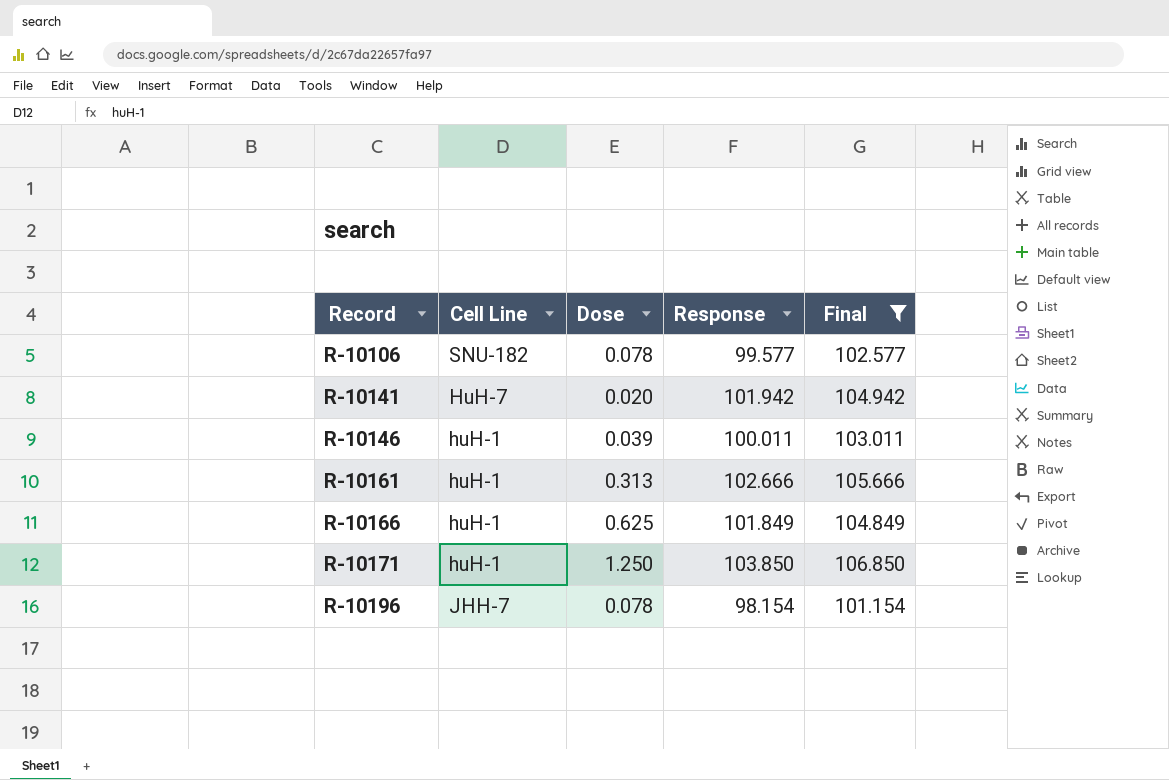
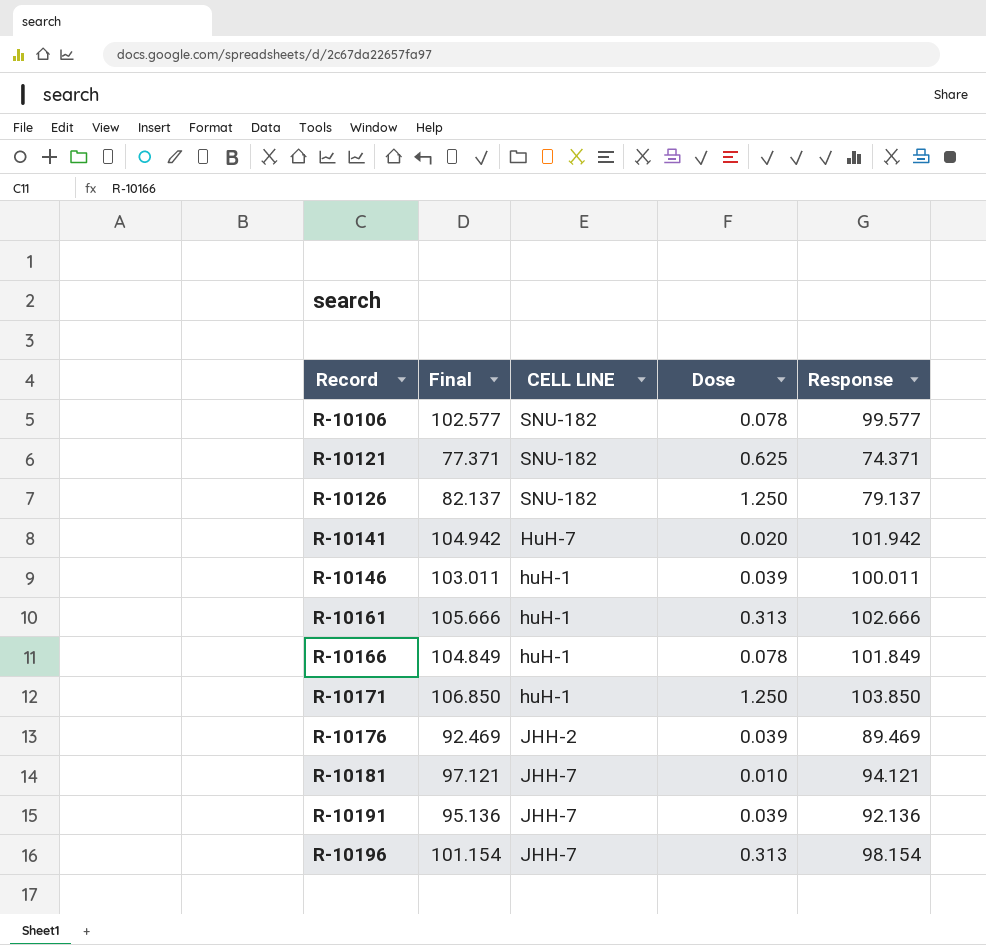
filter: Final >= 101.154 -> none
column Final | position: 5 -> 2
column name: Cell Line -> CELL LINE
R-10166 | Dose: 0.625 -> 0.078
R-10196 | Dose: 0.078 -> 0.313

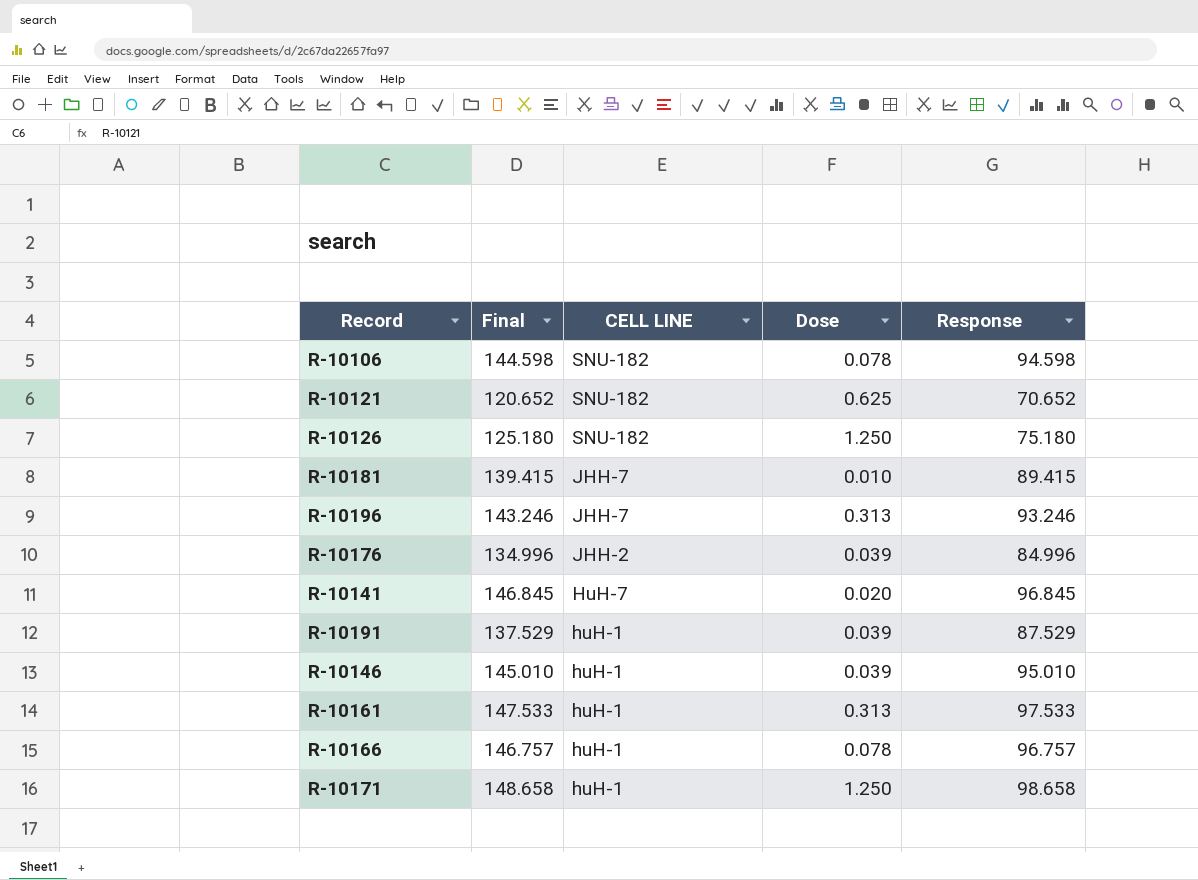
row order: Record ascending -> CELL LINE descending
column Final | formula: [Response] + 3 -> [Response] + 50
R-10106 | Response: 99.577 -> 94.598
R-10121 | Response: 74.371 -> 70.652
R-10126 | Response: 79.137 -> 75.180
R-10181 | Response: 94.121 -> 89.415
R-10196 | Response: 98.154 -> 93.246
R-10176 | Response: 89.469 -> 84.996
R-10141 | Response: 101.942 -> 96.845
R-10191 | CELL LINE: JHH-7 -> huH-1
R-10191 | Response: 92.136 -> 87.529
R-10146 | Response: 100.011 -> 95.010
R-10161 | Response: 102.666 -> 97.533
R-10166 | Response: 101.849 -> 96.757
R-10171 | Response: 103.850 -> 98.658

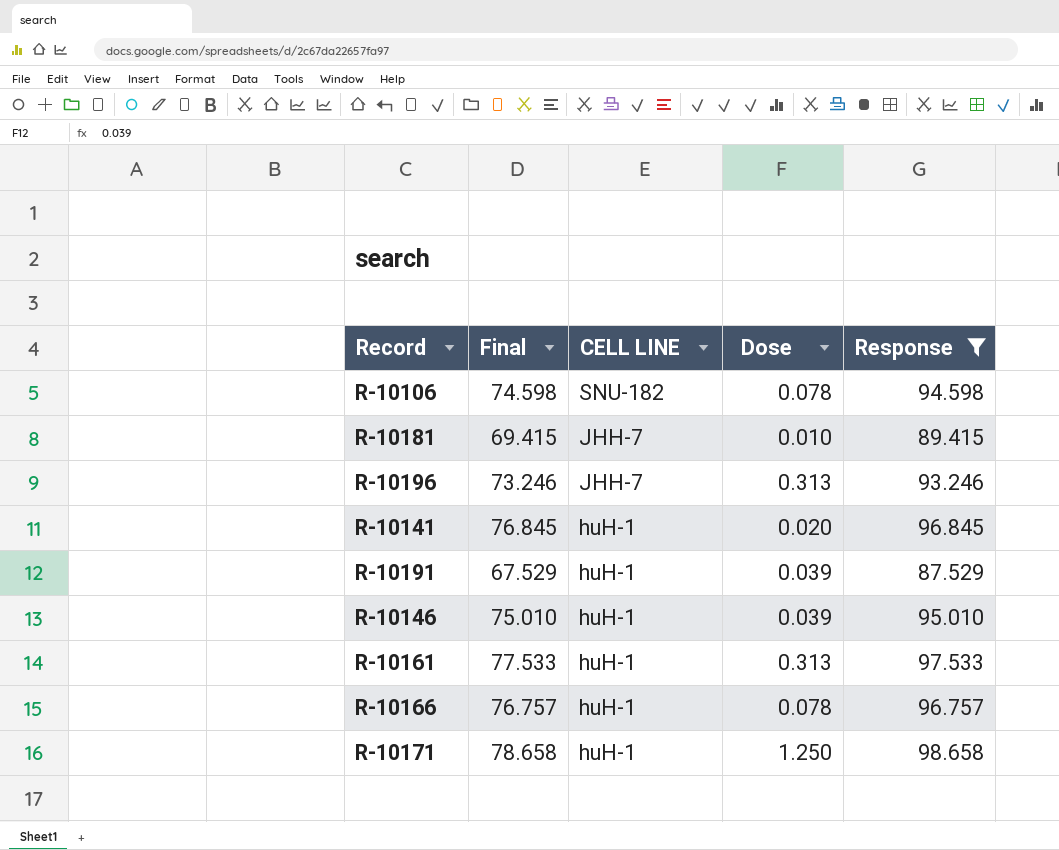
filter: none -> Response >= 87.529
column Final | formula: [Response] + 50 -> [Response] - 20
R-10141 | CELL LINE: HuH-7 -> huH-1

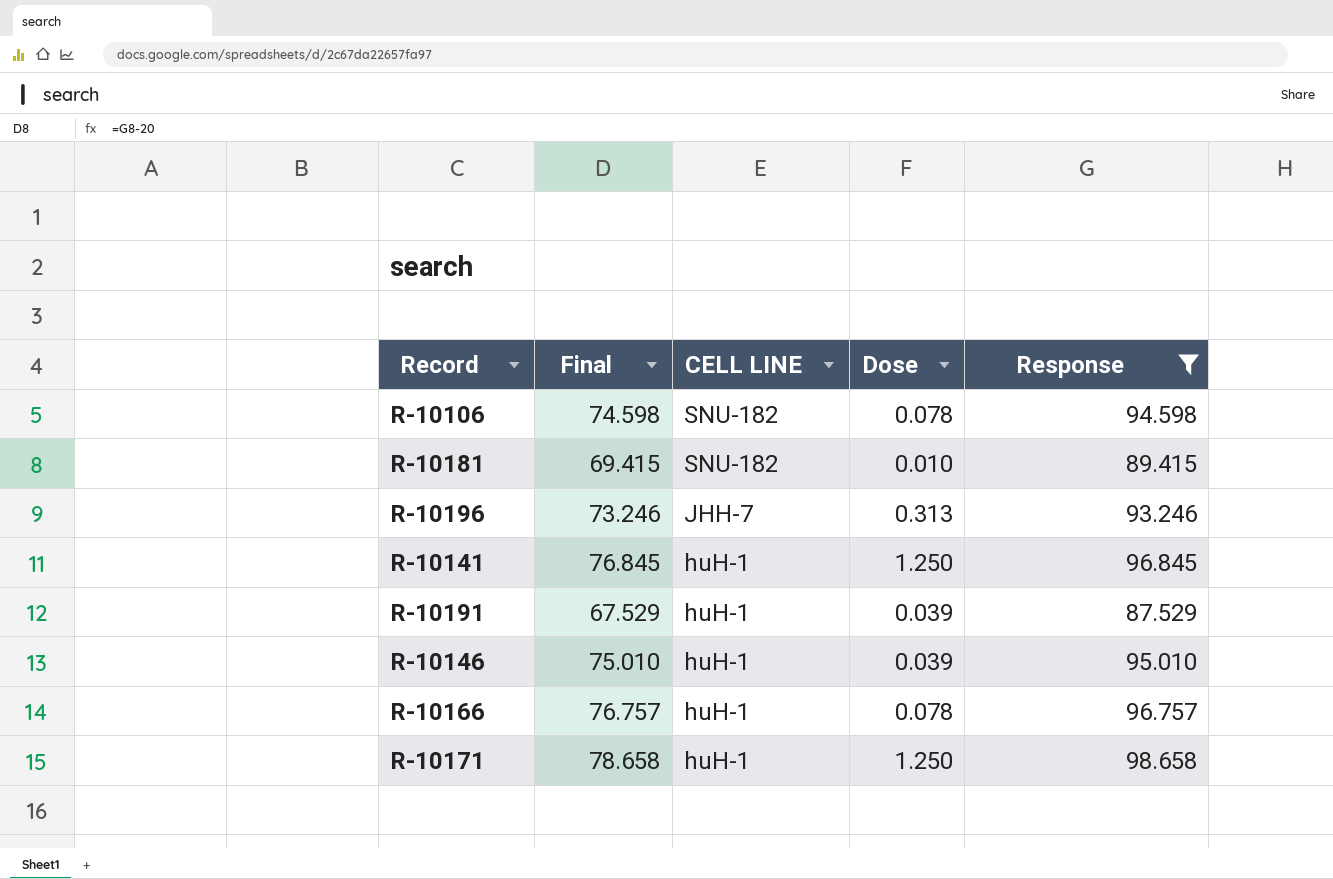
row R-10161: 77.533 | huH-1 | 0.313 | 97.533 -> none
R-10181 | CELL LINE: JHH-7 -> SNU-182
R-10141 | Dose: 0.020 -> 1.250

